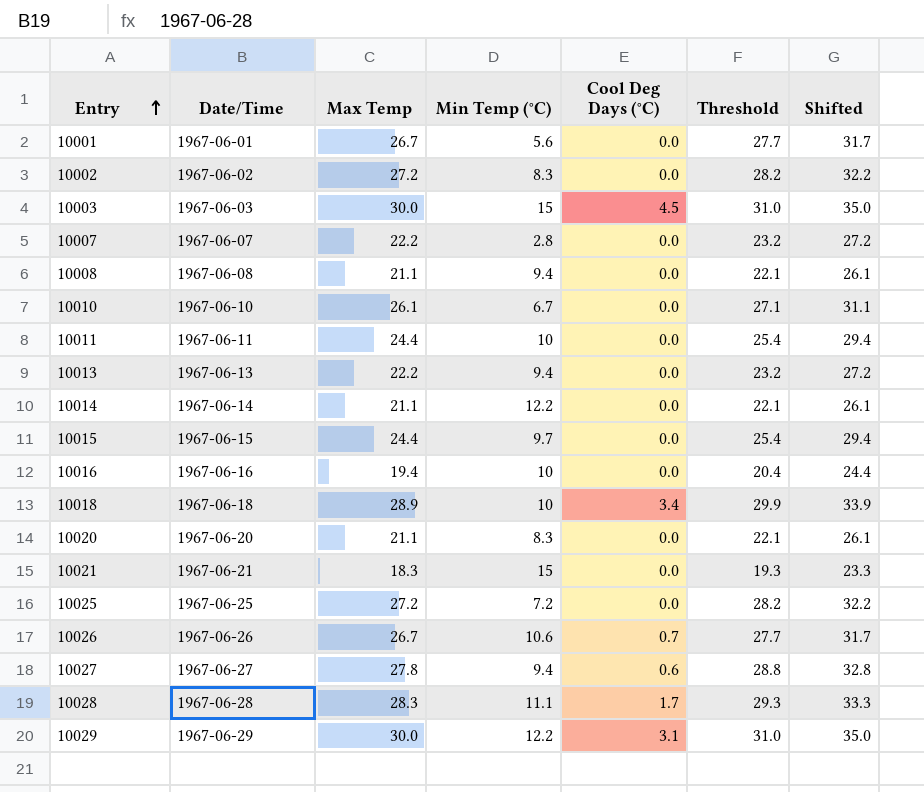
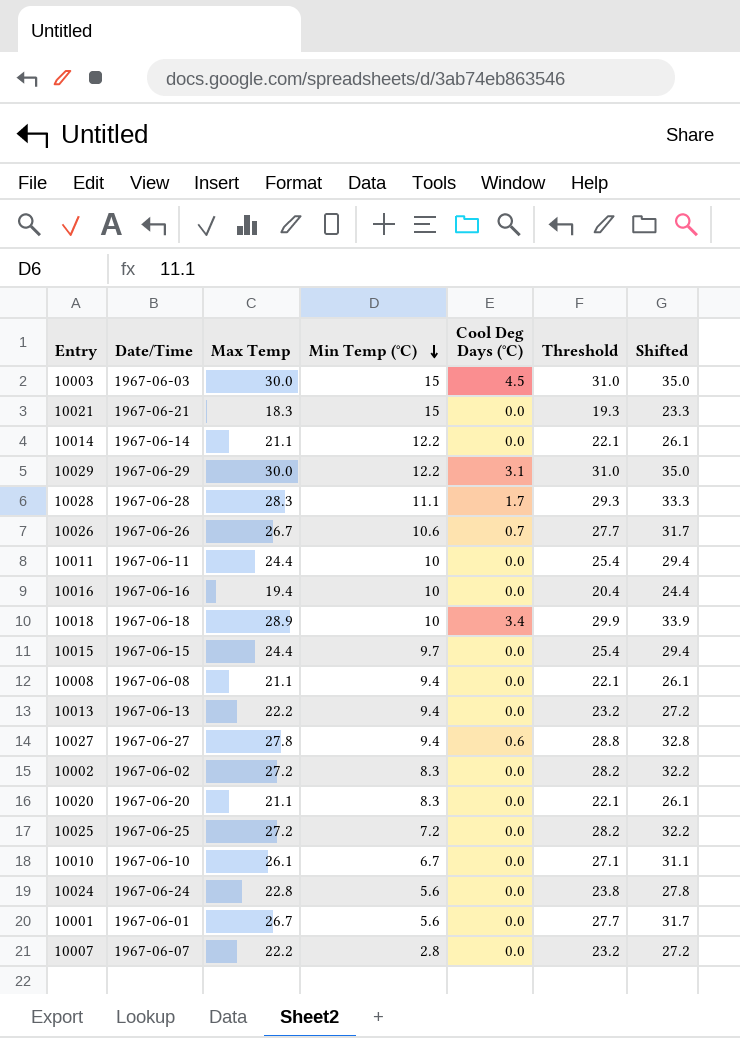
row order: Entry ascending -> Min Temp (°C) descending
row 10024: none -> 1967-06-24 | 22.8 | 5.6 | 0.0 | 23.8 | 27.8

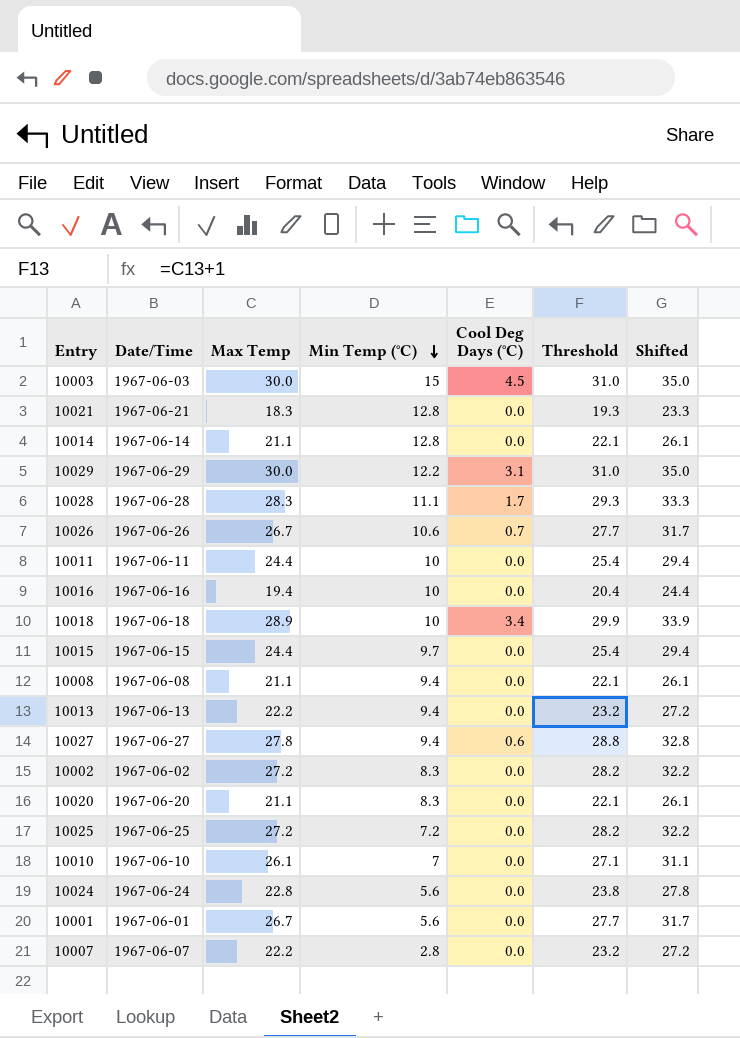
10021 | Min Temp (°C): 15 -> 12.8
10014 | Min Temp (°C): 12.2 -> 12.8
10010 | Min Temp (°C): 6.7 -> 7

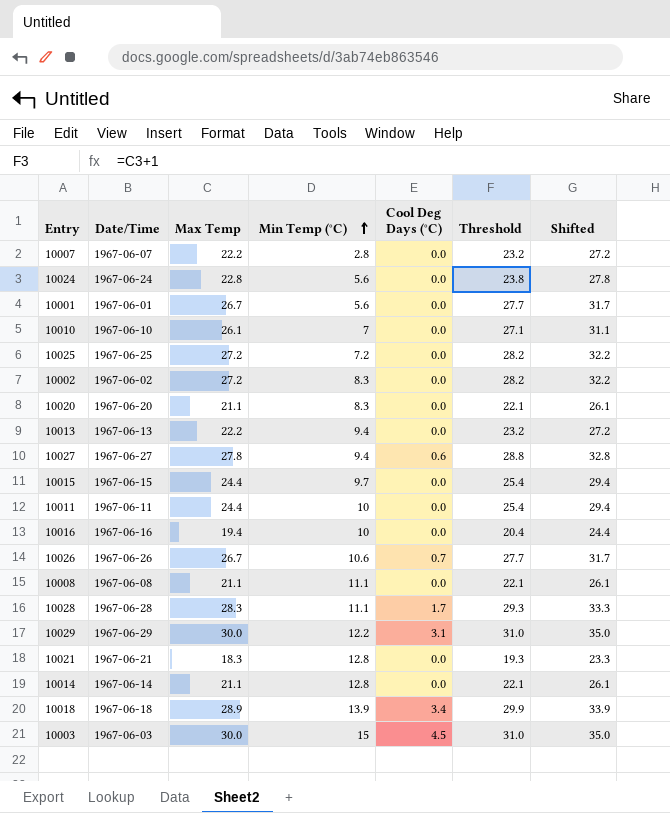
row order: Min Temp (°C) descending -> Min Temp (°C) ascending
10008 | Min Temp (°C): 9.4 -> 11.1
10018 | Min Temp (°C): 10 -> 13.9

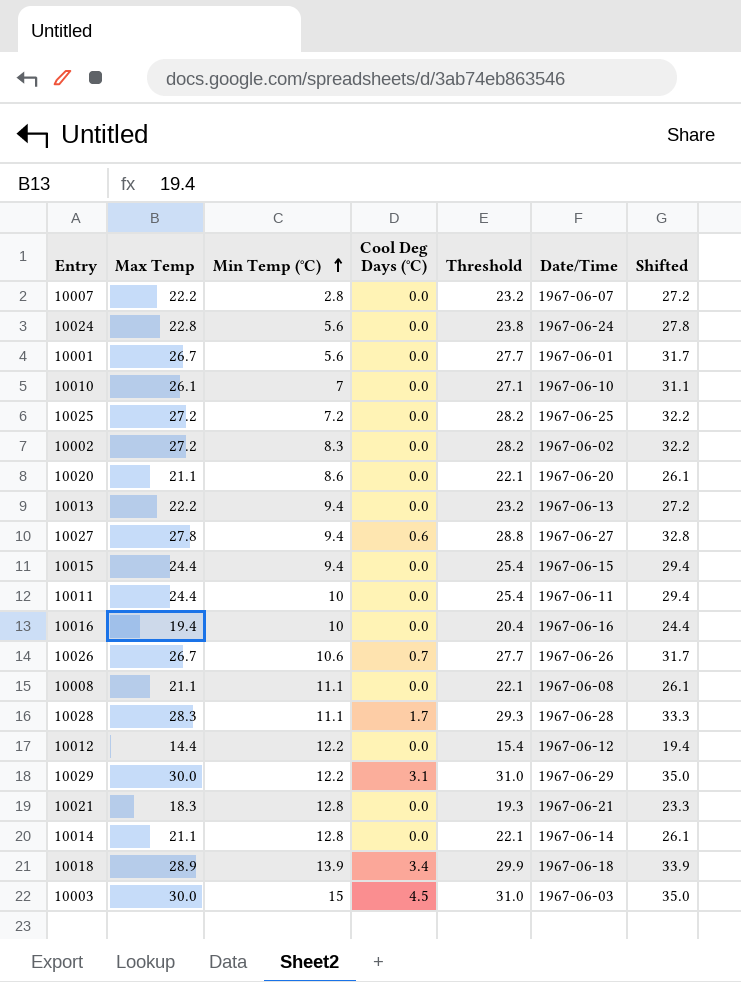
column Date/Time | position: 2 -> 6
10020 | Min Temp (°C): 8.3 -> 8.6
10015 | Min Temp (°C): 9.7 -> 9.4
row 10012: none -> 14.4 | 12.2 | 0.0 | 15.4 | 1967-06-12 | 19.4

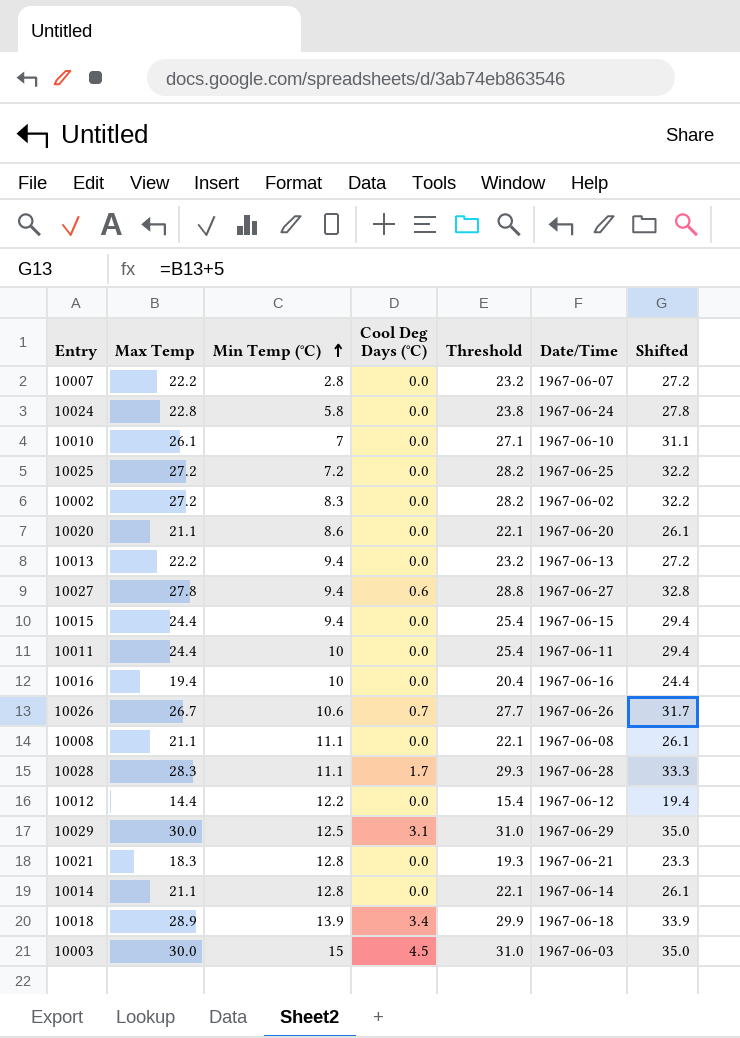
row 10001: 26.7 | 5.6 | 0.0 | 27.7 | 1967-06-01 | 31.7 -> none
10024 | Min Temp (°C): 5.6 -> 5.8
10029 | Min Temp (°C): 12.2 -> 12.5

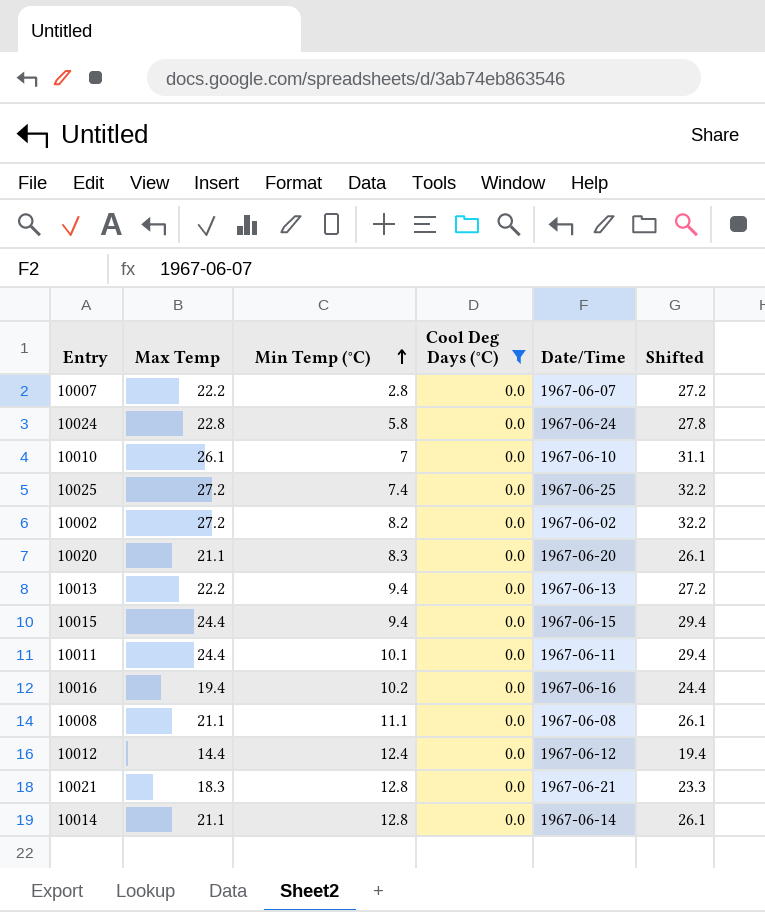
filter: none -> Cool Deg Days (°C) = 0.0
column Threshold | formula: [Max Temp] + 1 -> none
10025 | Min Temp (°C): 7.2 -> 7.4
10002 | Min Temp (°C): 8.3 -> 8.2
10020 | Min Temp (°C): 8.6 -> 8.3
10011 | Min Temp (°C): 10 -> 10.1
10016 | Min Temp (°C): 10 -> 10.2
10012 | Min Temp (°C): 12.2 -> 12.4

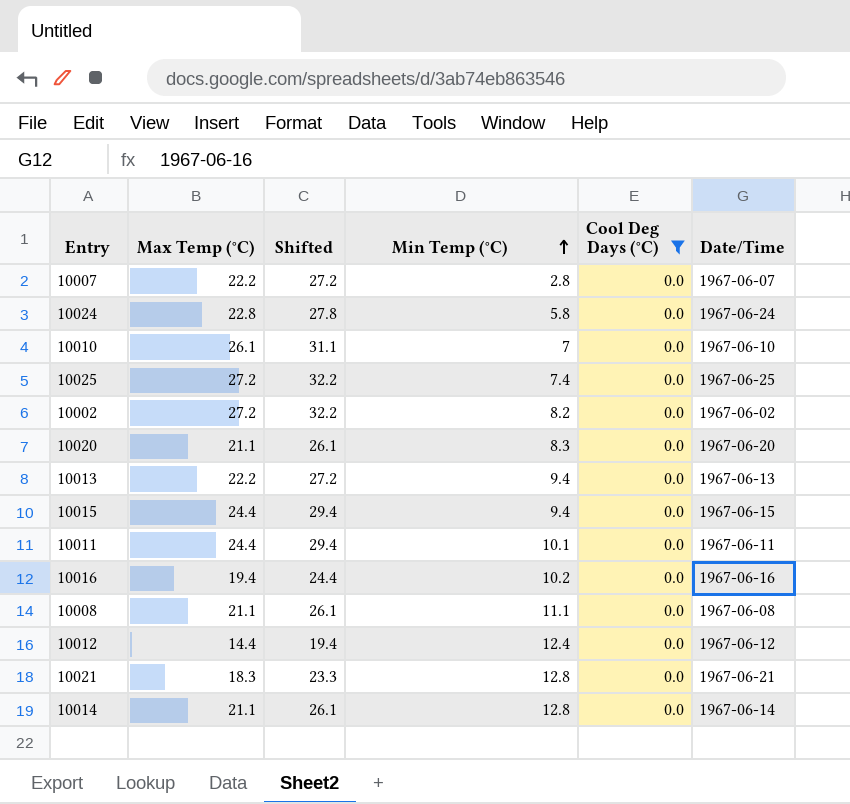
column name: Max Temp -> Max Temp (°C)
column Shifted | position: 6 -> 3

